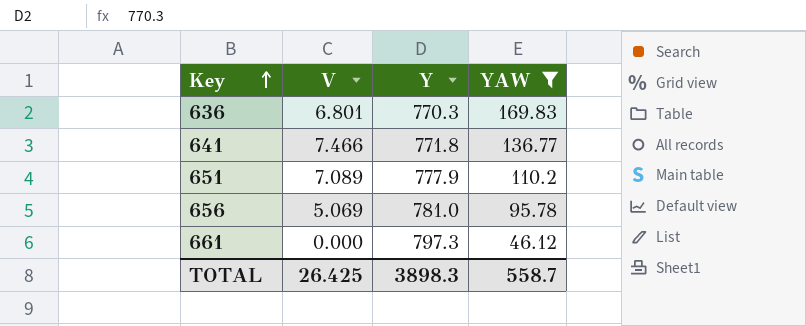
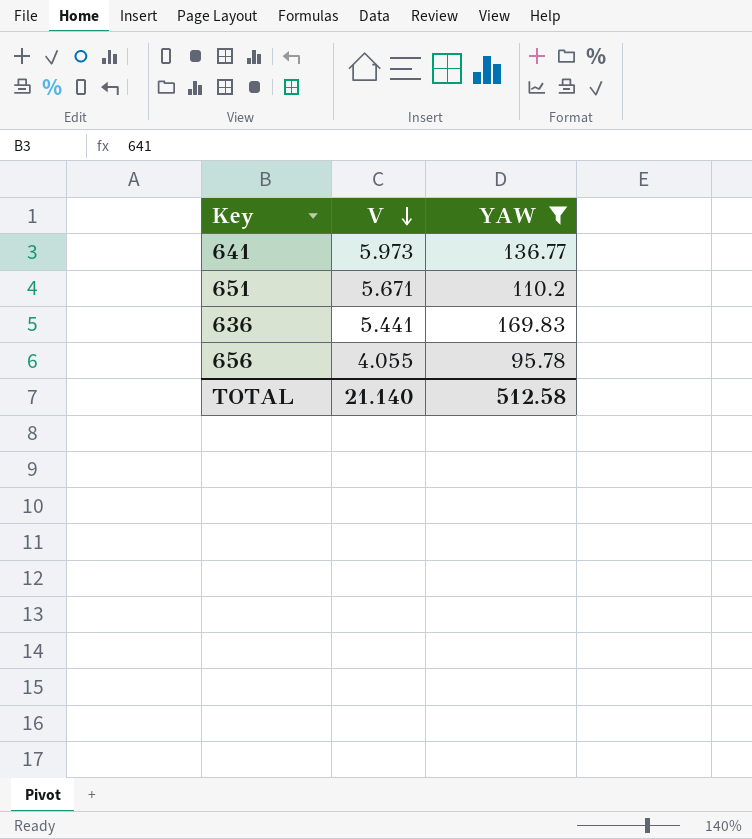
row order: Key ascending -> V descending
column Y | position: 3 -> none
row 661: 0.000 | 797.3 | 46.12 -> none
641 | V: 7.466 -> 5.973
651 | V: 7.089 -> 5.671
636 | V: 6.801 -> 5.441
656 | V: 5.069 -> 4.055
TOTAL | V: 26.425 -> 21.140
TOTAL | YAW: 558.7 -> 512.58

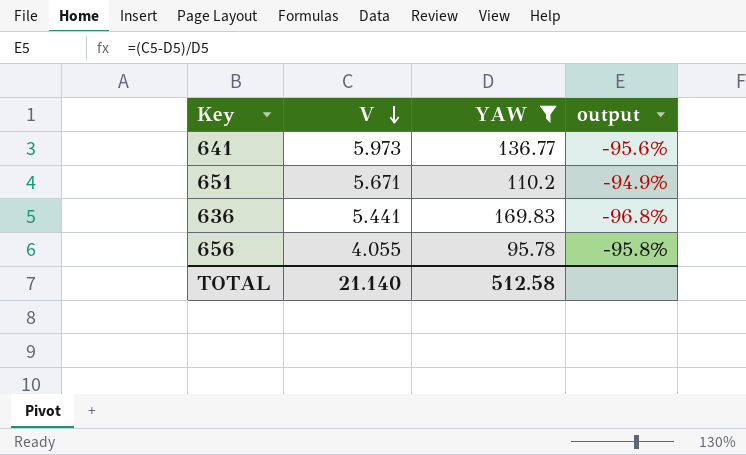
column output | formula: none -> ([V] - [YAW]) / [YAW]

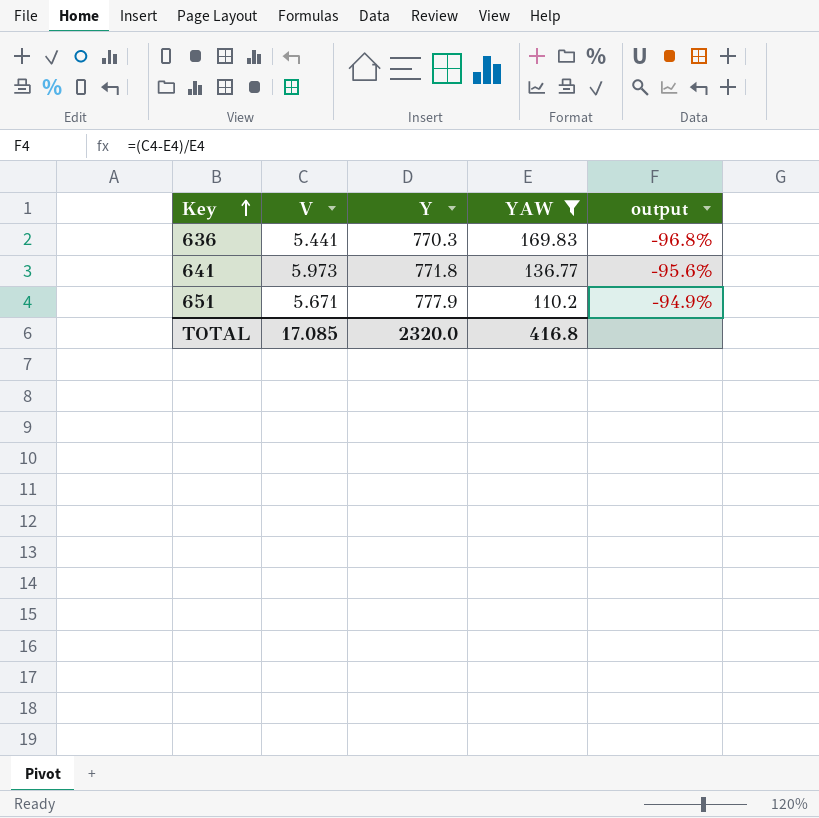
row order: V descending -> Key ascending
column Y | position: none -> 3
row 656: 4.055 | 95.78 | -95.8% -> none
TOTAL | V: 21.140 -> 17.085
TOTAL | YAW: 512.58 -> 416.8

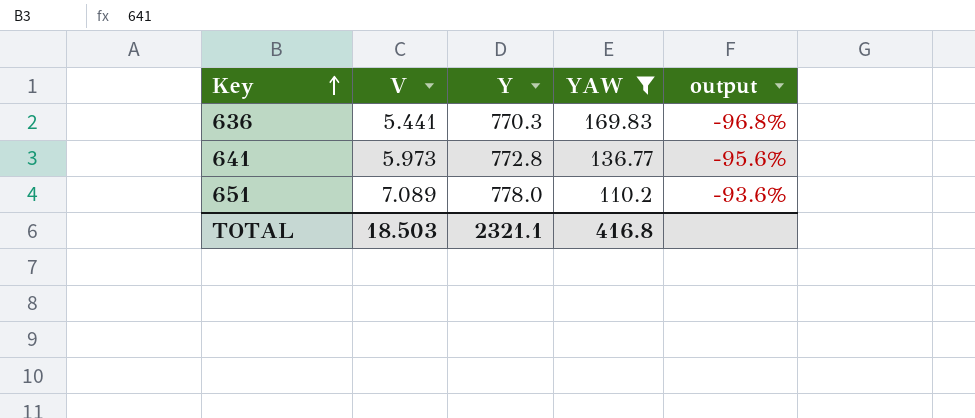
641 | Y: 771.8 -> 772.8
651 | V: 5.671 -> 7.089
651 | Y: 777.9 -> 778.0
651 | output: -94.9% -> -93.6%
TOTAL | V: 17.085 -> 18.503
TOTAL | Y: 2320.0 -> 2321.1

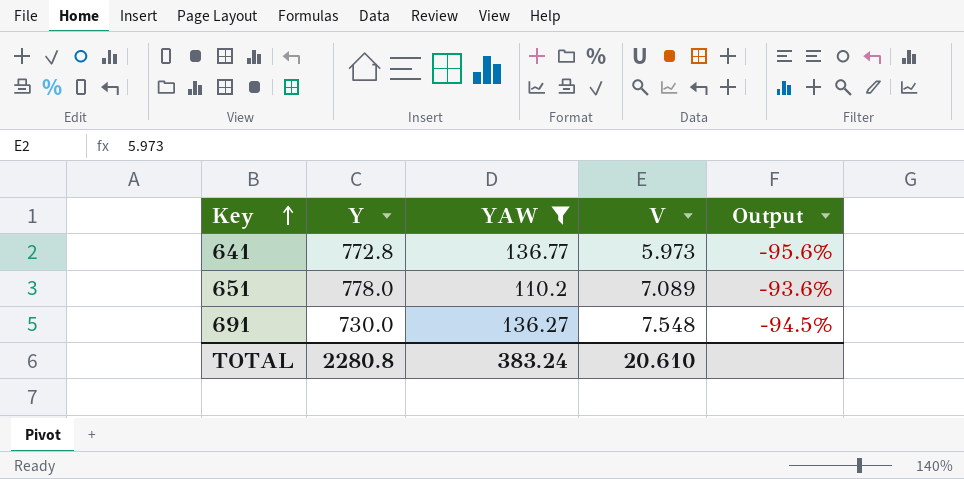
column V | position: 2 -> 4
column name: output -> Output
row 636: 5.441 | 770.3 | 169.83 | -96.8% -> none
row 691: none -> 730.0 | 136.27 | 7.548 | -94.5%
TOTAL | Y: 2321.1 -> 2280.8
TOTAL | YAW: 416.8 -> 383.24
TOTAL | V: 18.503 -> 20.610

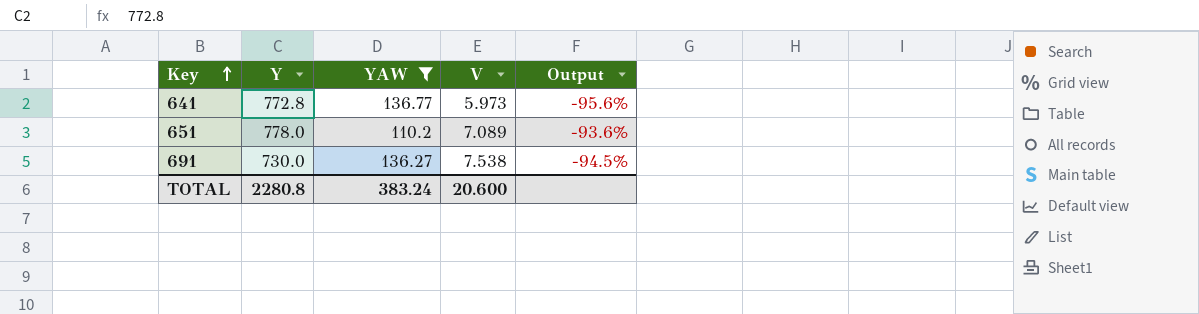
691 | V: 7.548 -> 7.538
TOTAL | V: 20.610 -> 20.600

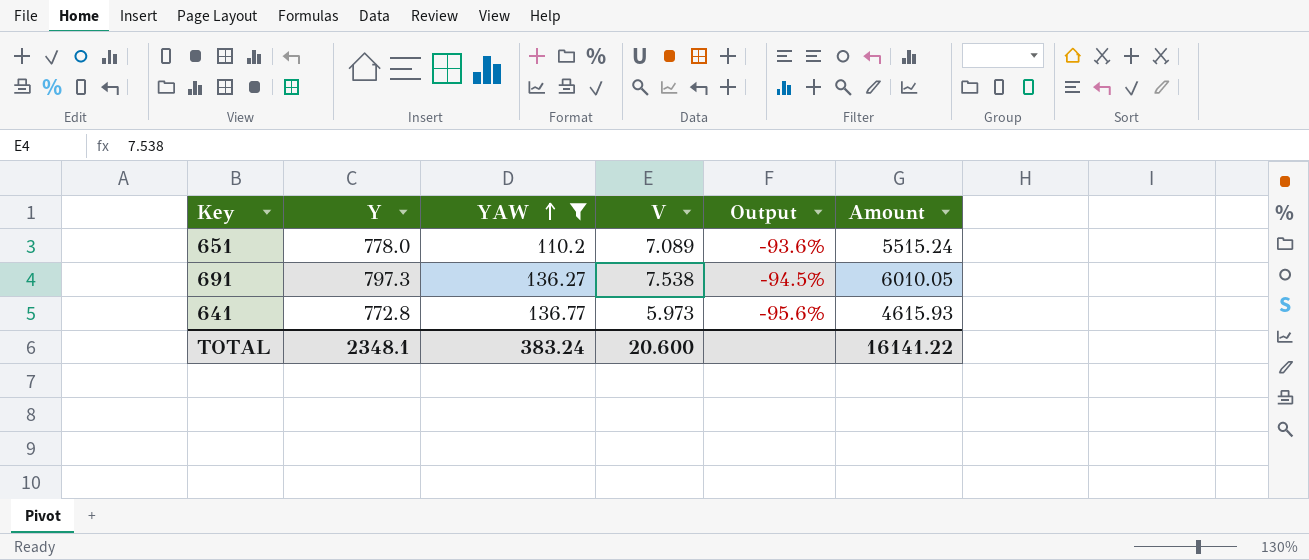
row order: Key ascending -> YAW ascending
column Amount | formula: none -> [Y] * [V]
691 | Y: 730.0 -> 797.3
TOTAL | Y: 2280.8 -> 2348.1

